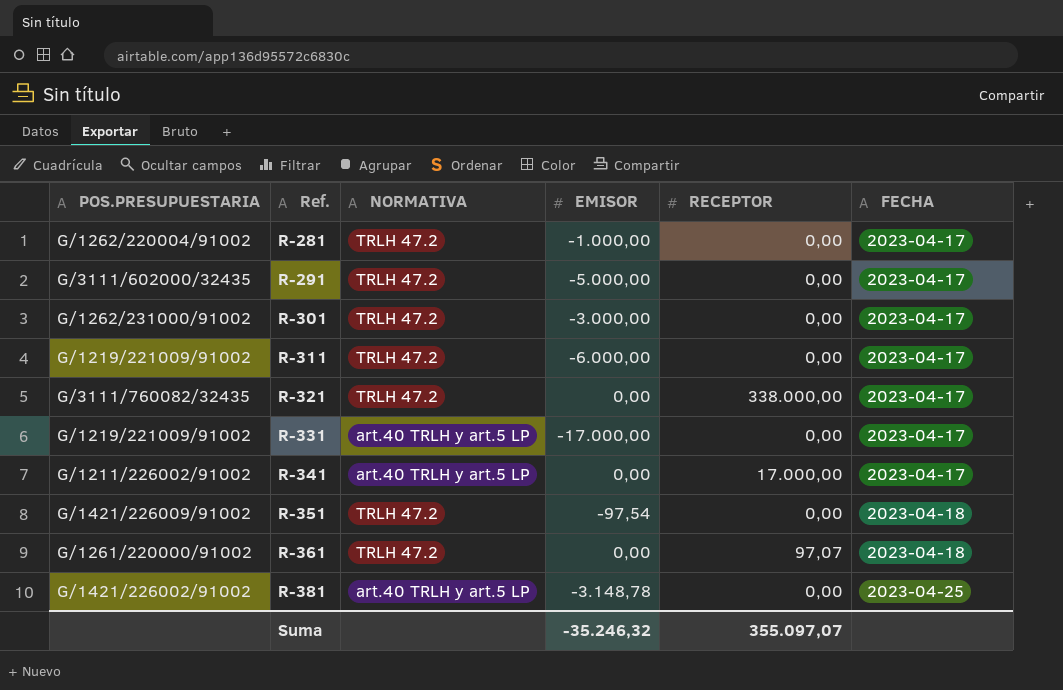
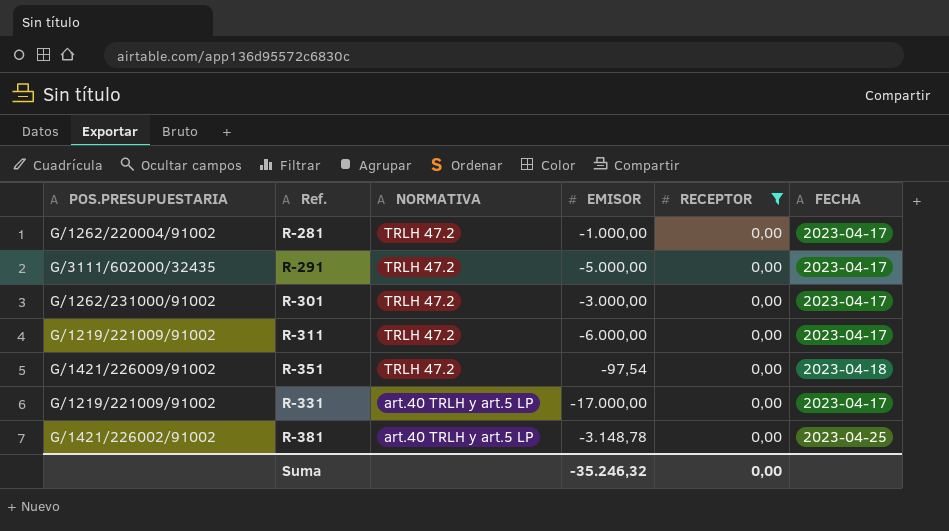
filter: none -> RECEPTOR = 0,00
row order: Ref. ascending -> NORMATIVA descending
Suma | RECEPTOR: 355.097,07 -> 0,00

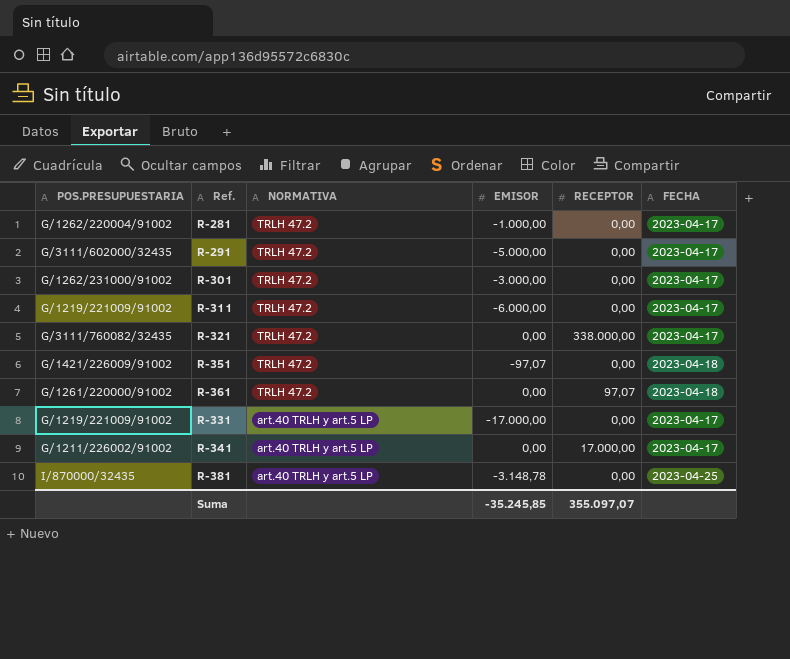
filter: RECEPTOR = 0,00 -> none
R-351 | EMISOR: -97,54 -> -97,07
R-381 | POS.PRESUPUESTARIA: G/1421/226002/91002 -> I/870000/32435
Suma | EMISOR: -35.246,32 -> -35.245,85
Suma | RECEPTOR: 0,00 -> 355.097,07

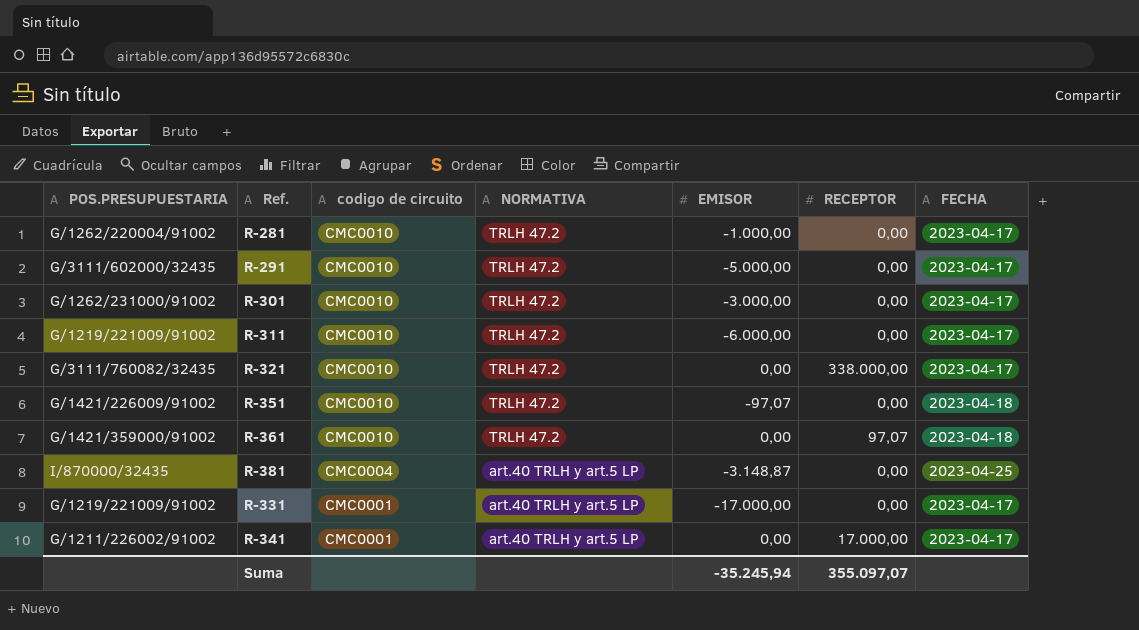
row order: NORMATIVA descending -> codigo de circuito descending
column codigo de circuito | position: none -> 3
R-361 | POS.PRESUPUESTARIA: G/1261/220000/91002 -> G/1421/359000/91002
R-381 | EMISOR: -3.148,78 -> -3.148,87
Suma | EMISOR: -35.245,85 -> -35.245,94

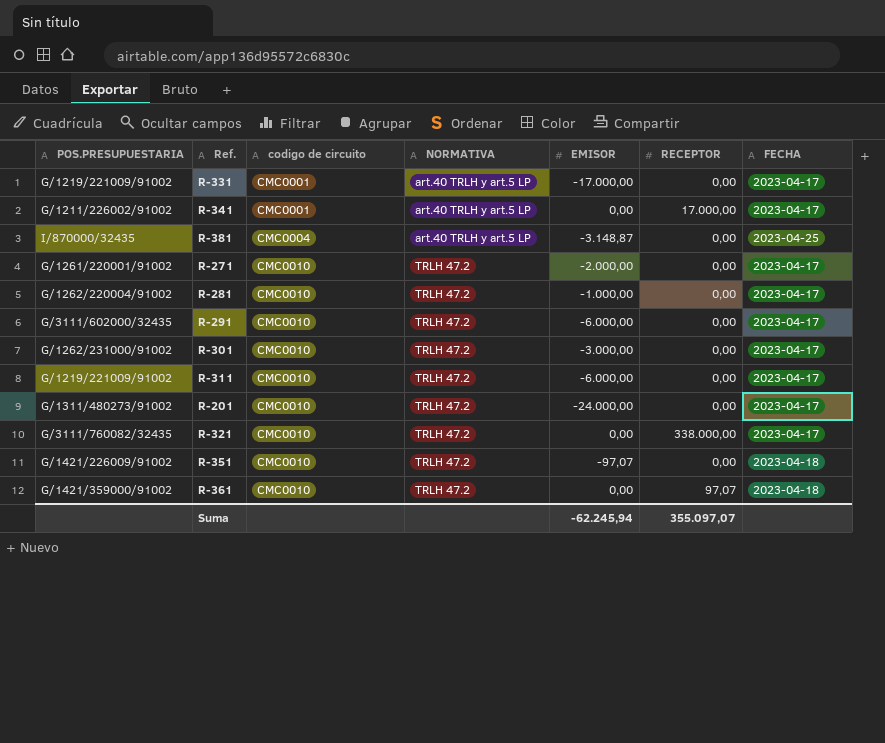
row order: codigo de circuito descending -> codigo de circuito ascending
row R-271: none -> G/1261/220001/91002 | CMC0010 | TRLH 47.2 | -2.000,00 | 0,00 | 2023-04-17
R-291 | EMISOR: -5.000,00 -> -6.000,00
row R-201: none -> G/1311/480273/91002 | CMC0010 | TRLH 47.2 | -24.000,00 | 0,00 | 2023-04-17
Suma | EMISOR: -35.245,94 -> -62.245,94

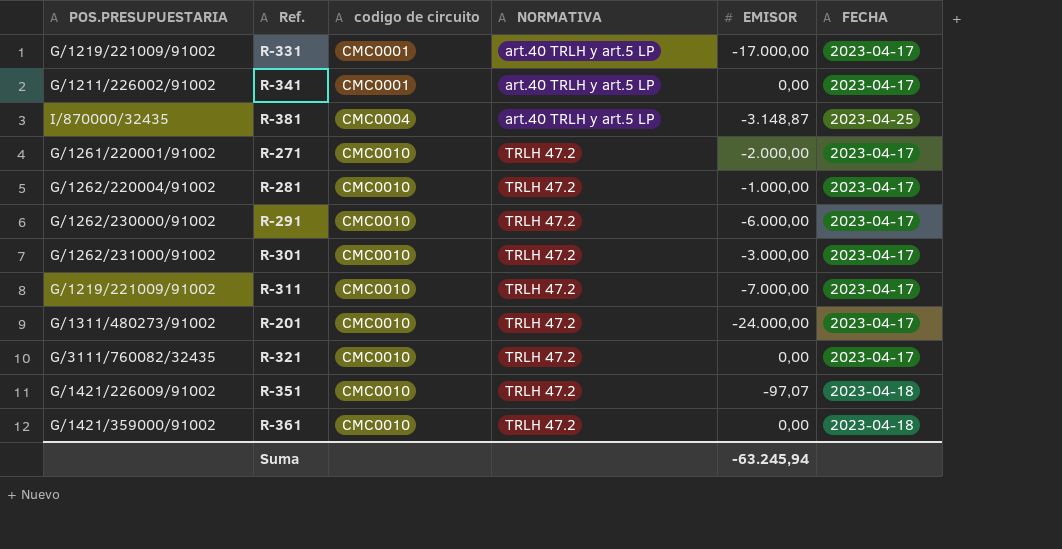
column RECEPTOR | position: 6 -> none
R-291 | POS.PRESUPUESTARIA: G/3111/602000/32435 -> G/1262/230000/91002
R-311 | EMISOR: -6.000,00 -> -7.000,00
Suma | EMISOR: -62.245,94 -> -63.245,94

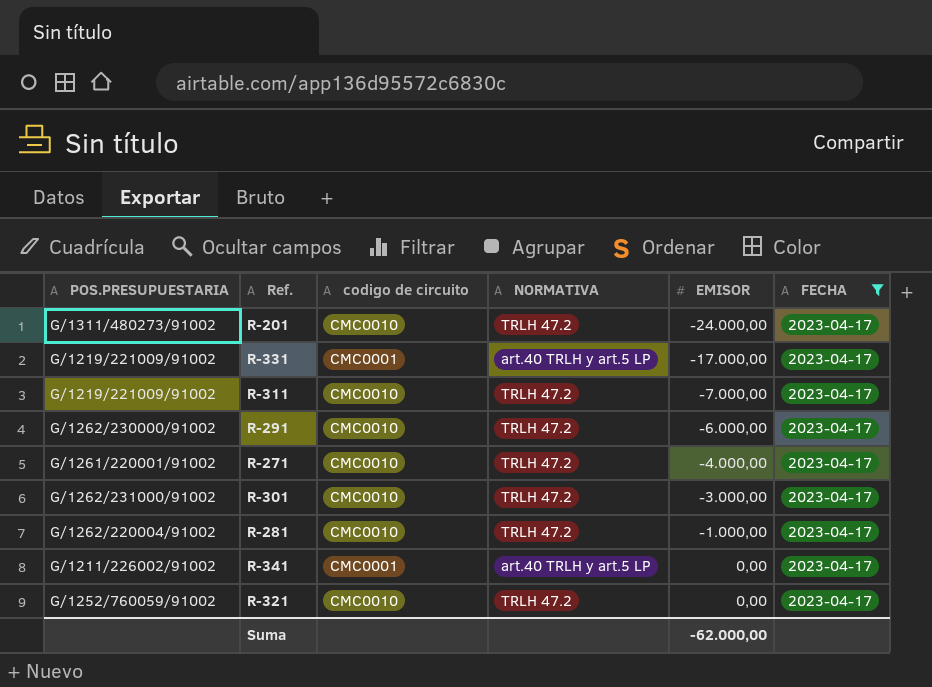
filter: none -> FECHA = 2023-04-17
row order: codigo de circuito ascending -> EMISOR ascending
R-271 | EMISOR: -2.000,00 -> -4.000,00
R-321 | POS.PRESUPUESTARIA: G/3111/760082/32435 -> G/1252/760059/91002
Suma | EMISOR: -63.245,94 -> -62.000,00

